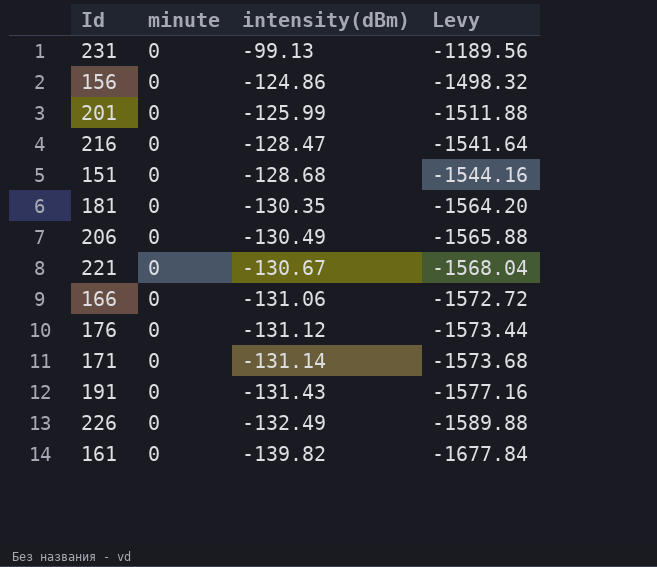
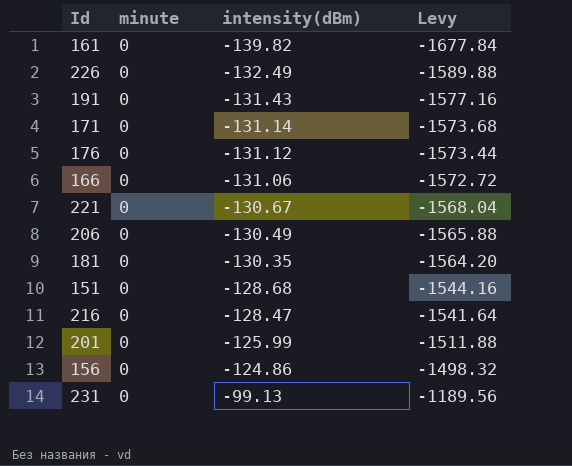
row order: intensity(dBm) descending -> intensity(dBm) ascending

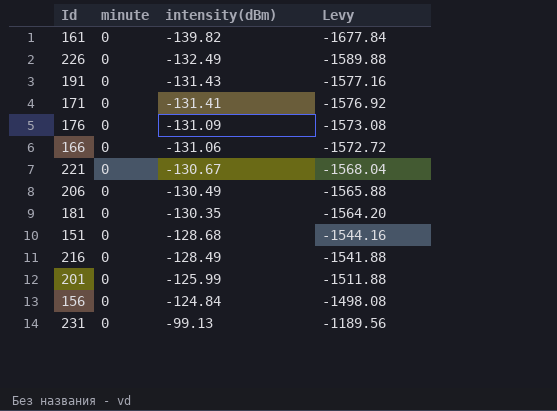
171 | intensity(dBm): -131.14 -> -131.41
171 | Levy: -1573.68 -> -1576.92
176 | intensity(dBm): -131.12 -> -131.09
176 | Levy: -1573.44 -> -1573.08
216 | intensity(dBm): -128.47 -> -128.49
216 | Levy: -1541.64 -> -1541.88
156 | intensity(dBm): -124.86 -> -124.84
156 | Levy: -1498.32 -> -1498.08

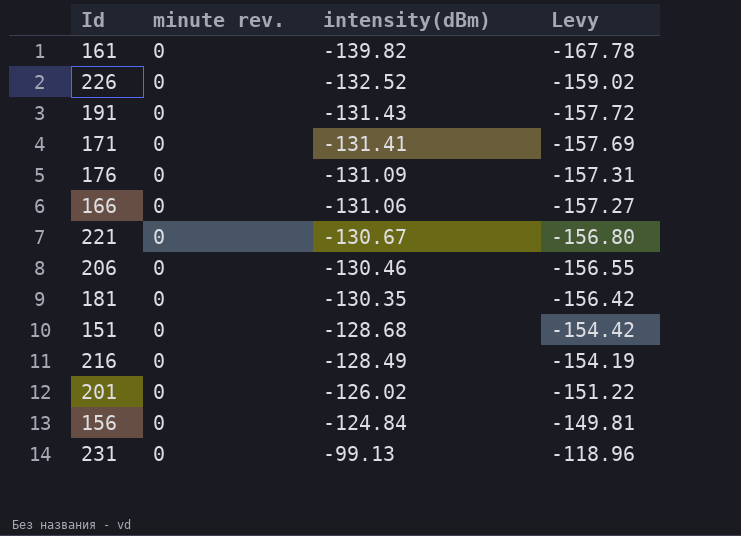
column name: minute -> minute rev.
column Levy | formula: [intensity(dBm)] * 12 -> [intensity(dBm)] * 1.2
226 | intensity(dBm): -132.49 -> -132.52
206 | intensity(dBm): -130.49 -> -130.46
201 | intensity(dBm): -125.99 -> -126.02

